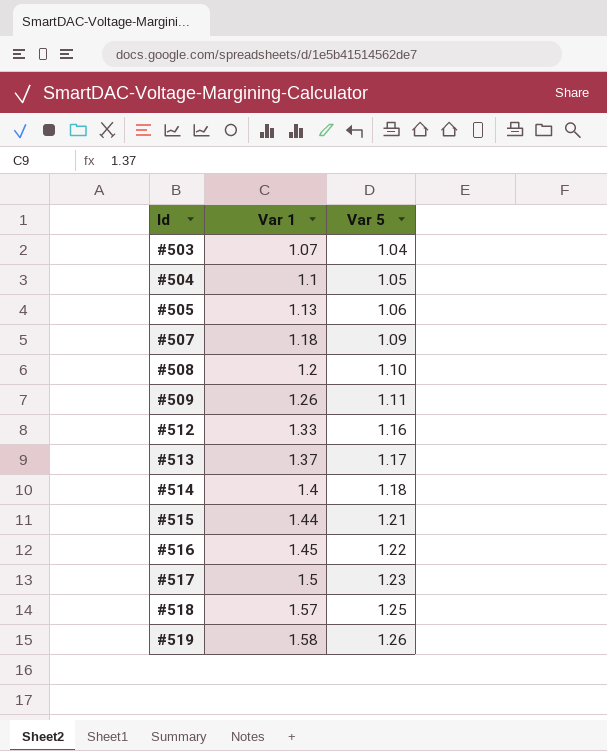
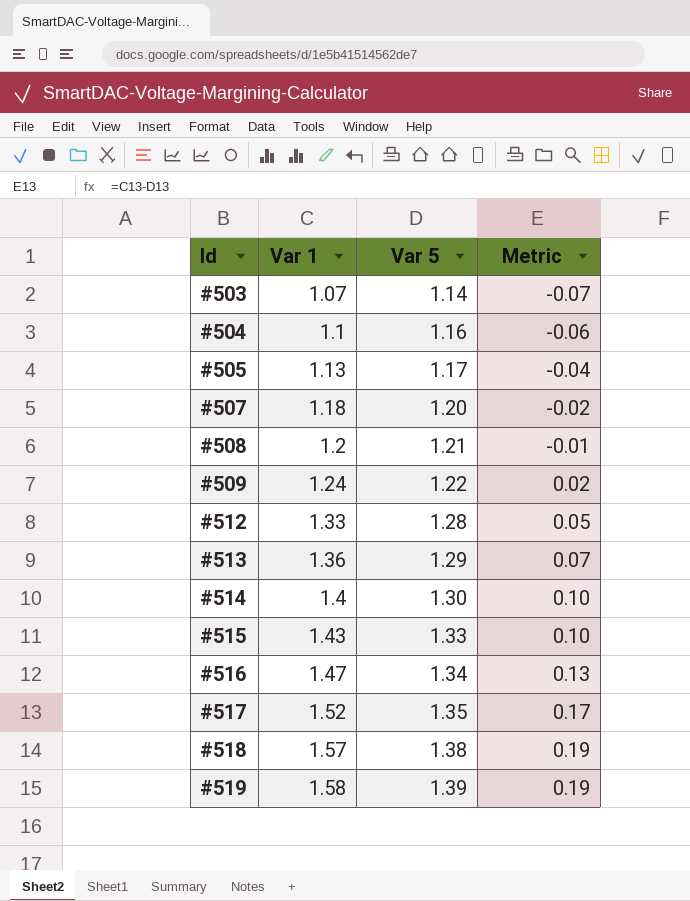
column Metric | formula: none -> [Var 1] - [Var 5]
#503 | Var 5: 1.04 -> 1.14
#504 | Var 5: 1.05 -> 1.16
#505 | Var 5: 1.06 -> 1.17
#507 | Var 5: 1.09 -> 1.20
#508 | Var 5: 1.10 -> 1.21
#509 | Var 1: 1.26 -> 1.24
#509 | Var 5: 1.11 -> 1.22
#512 | Var 5: 1.16 -> 1.28
#513 | Var 1: 1.37 -> 1.36
#513 | Var 5: 1.17 -> 1.29
#514 | Var 5: 1.18 -> 1.30
#515 | Var 1: 1.44 -> 1.43
#515 | Var 5: 1.21 -> 1.33
#516 | Var 1: 1.45 -> 1.47
#516 | Var 5: 1.22 -> 1.34
#517 | Var 1: 1.5 -> 1.52
#517 | Var 5: 1.23 -> 1.35
#518 | Var 5: 1.25 -> 1.38
#519 | Var 5: 1.26 -> 1.39

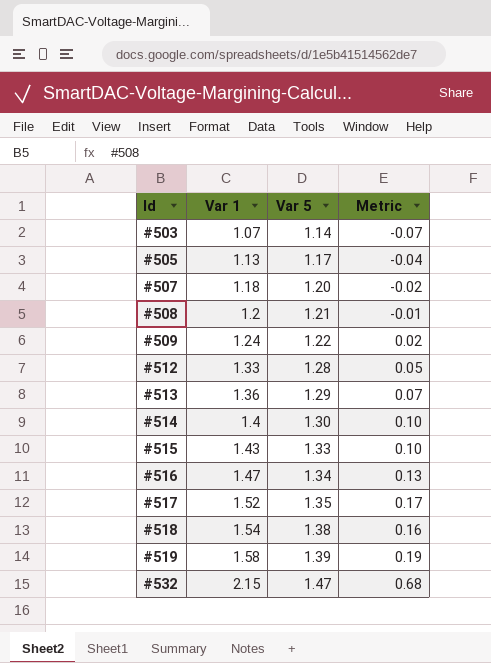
row #504: 1.1 | 1.16 | -0.06 -> none
#518 | Var 1: 1.57 -> 1.54
#518 | Metric: 0.19 -> 0.16
row #532: none -> 2.15 | 1.47 | 0.68

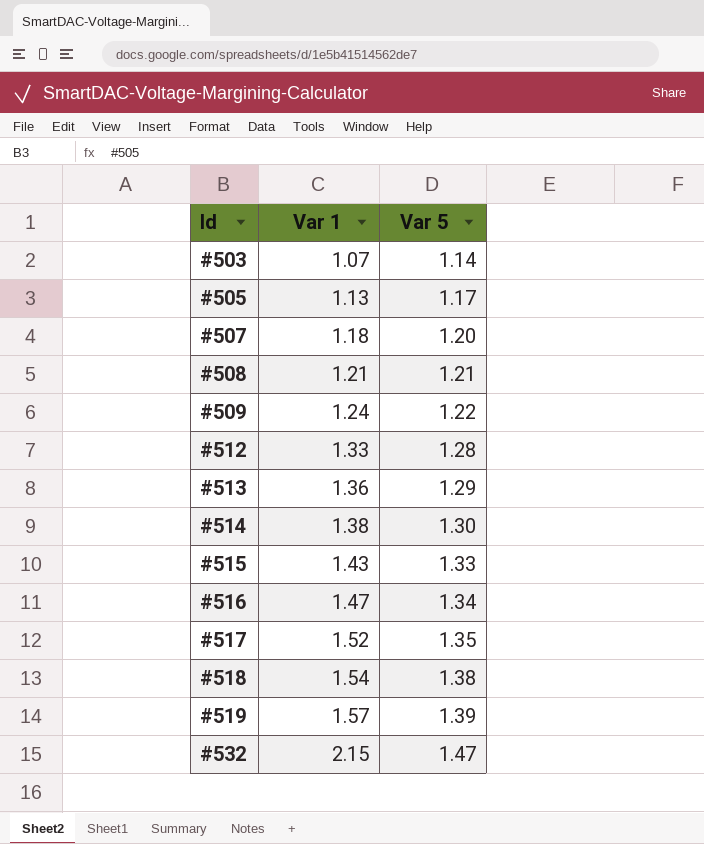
column Metric | formula: [Var 1] - [Var 5] -> none
#508 | Var 1: 1.2 -> 1.21
#514 | Var 1: 1.4 -> 1.38
#519 | Var 1: 1.58 -> 1.57

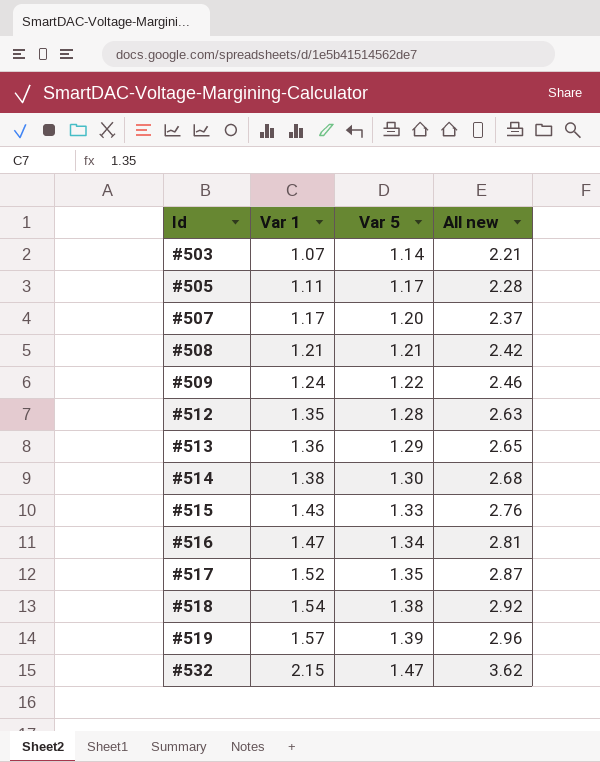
column All new | formula: none -> [Var 1] + [Var 5]
#505 | Var 1: 1.13 -> 1.11
#507 | Var 1: 1.18 -> 1.17
#512 | Var 1: 1.33 -> 1.35

